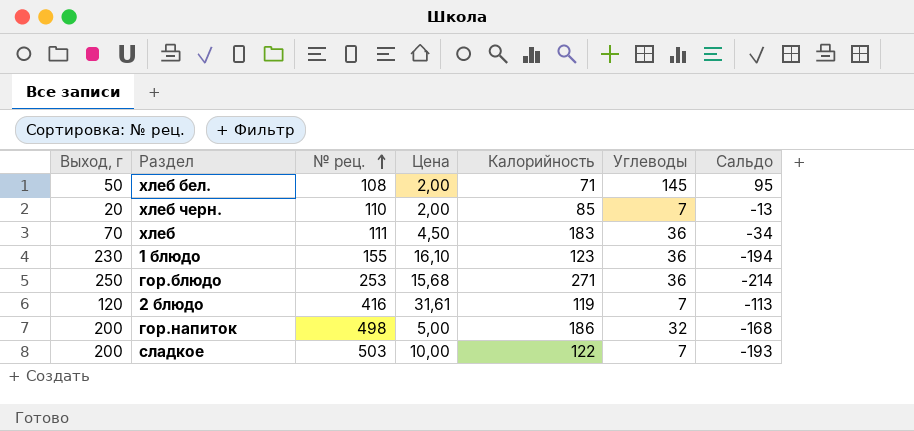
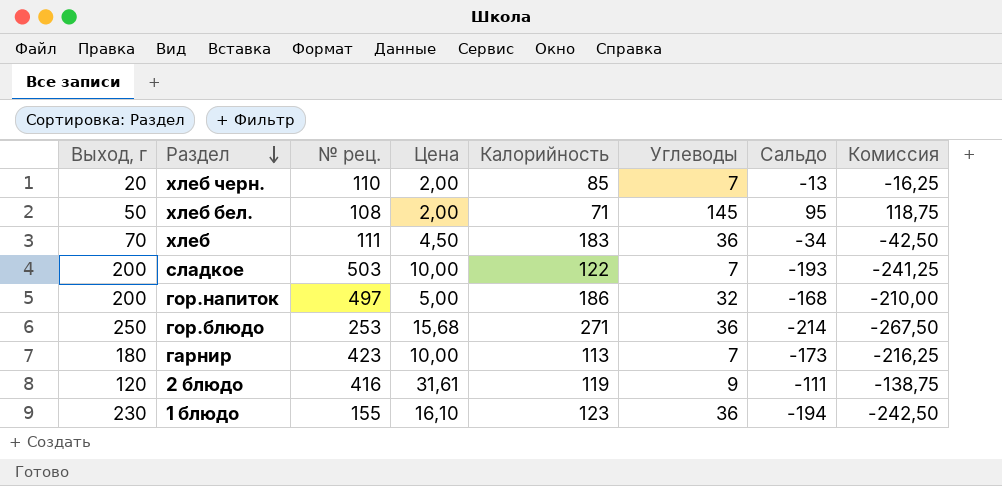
row order: № рец. ascending -> Раздел descending
column Комиссия | formula: none -> [Сальдо] * 1,25
гор.напиток | № рец.: 498 -> 497
row гарнир: none -> 180 | 423 | 10,00 | 113 | 7 | -173 | -216,25
2 блюдо | Углеводы: 7 -> 9
2 блюдо | Сальдо: -113 -> -111

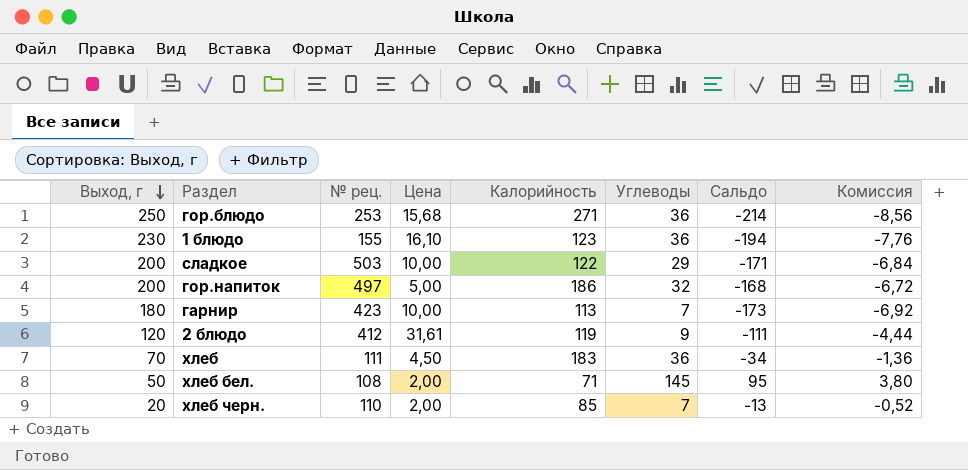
row order: Раздел descending -> Выход, г descending
column Комиссия | formula: [Сальдо] * 1,25 -> [Сальдо] * 0,04
сладкое | Углеводы: 7 -> 29
сладкое | Сальдо: -193 -> -171
2 блюдо | № рец.: 416 -> 412

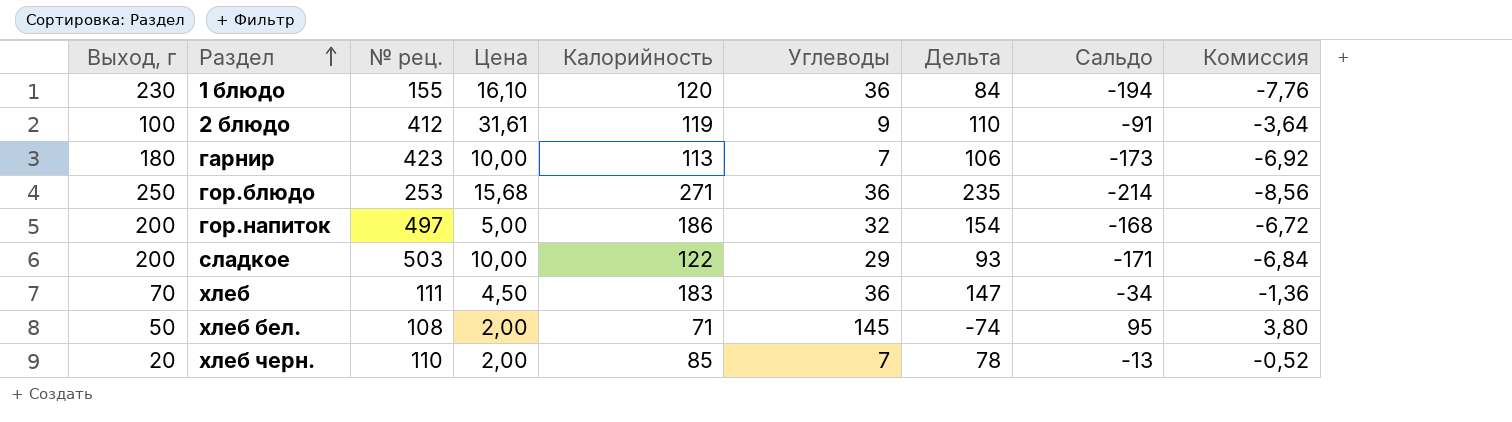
row order: Выход, г descending -> Раздел ascending
column Дельта | formula: none -> [Калорийность] - [Углеводы]
1 блюдо | Калорийность: 123 -> 120
2 блюдо | Выход, г: 120 -> 100
2 блюдо | Сальдо: -111 -> -91
2 блюдо | Комиссия: -4,44 -> -3,64

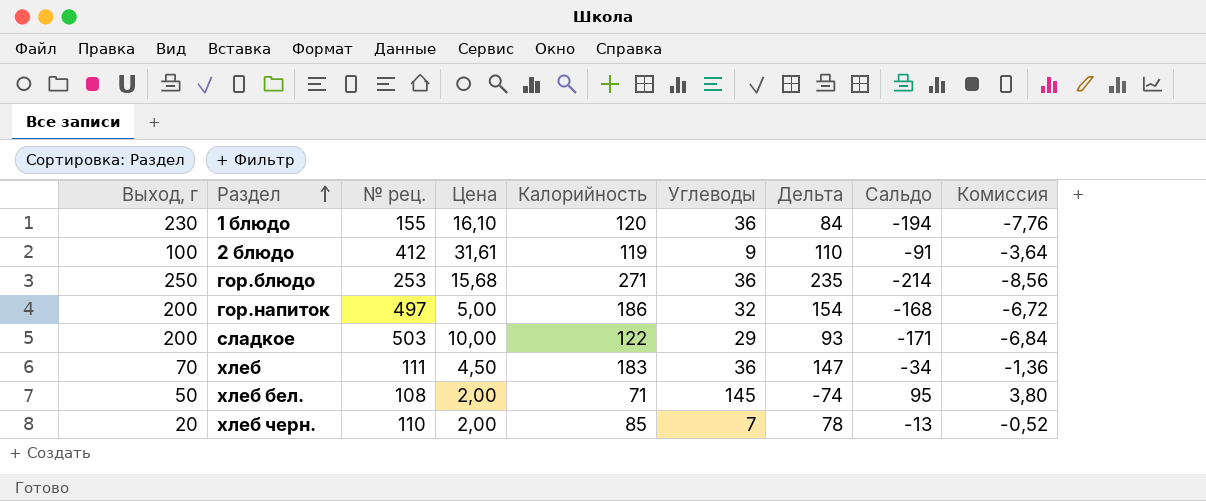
row гарнир: 180 | 423 | 10,00 | 113 | 7 | 106 | -173 | -6,92 -> none

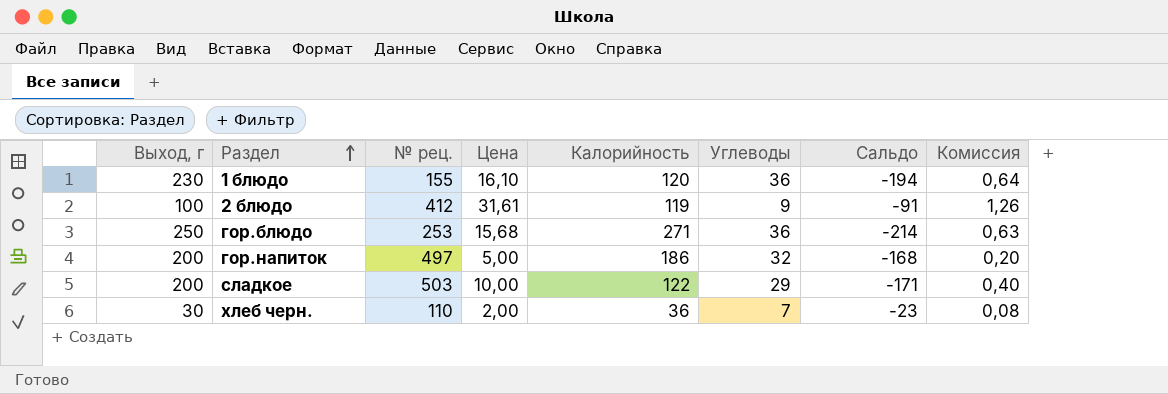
column Дельта | formula: [Калорийность] - [Углеводы] -> none
column Комиссия | formula: [Сальдо] * 0,04 -> [Цена] * 0,04
row хлеб: 70 | 111 | 4,50 | 183 | 36 | 147 | -34 | -1,36 -> none
row хлеб бел.: 50 | 108 | 2,00 | 71 | 145 | -74 | 95 | 3,80 -> none
хлеб черн. | Выход, г: 20 -> 30
хлеб черн. | Калорийность: 85 -> 36
хлеб черн. | Сальдо: -13 -> -23

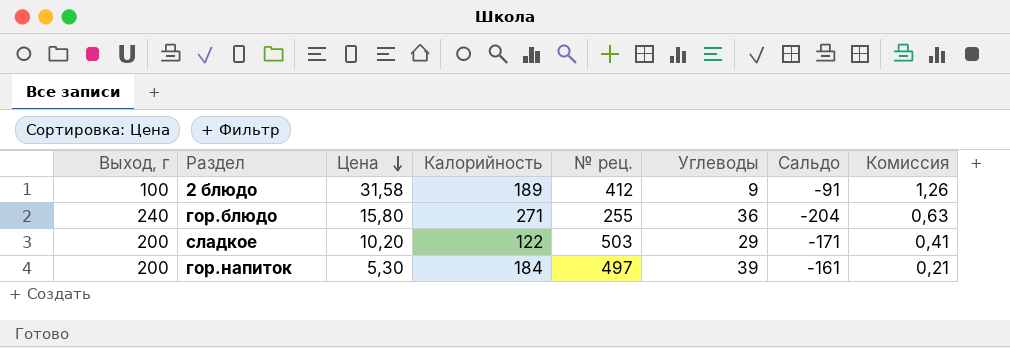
row order: Раздел ascending -> Цена descending
column № рец. | position: 3 -> 5
row 1 блюдо: 230 | 155 | 16,10 | 120 | 36 | -194 | 0,64 -> none
row хлеб черн.: 30 | 110 | 2,00 | 36 | 7 | -23 | 0,08 -> none
2 блюдо | Цена: 31,61 -> 31,58
2 блюдо | Калорийность: 119 -> 189
гор.блюдо | Выход, г: 250 -> 240
гор.блюдо | Цена: 15,68 -> 15,80
гор.блюдо | № рец.: 253 -> 255
гор.блюдо | Сальдо: -214 -> -204
сладкое | Цена: 10,00 -> 10,20
сладкое | Комиссия: 0,40 -> 0,41
гор.напиток | Цена: 5,00 -> 5,30
гор.напиток | Калорийность: 186 -> 184
гор.напиток | Углеводы: 32 -> 39
гор.напиток | Сальдо: -168 -> -161
гор.напиток | Комиссия: 0,20 -> 0,21

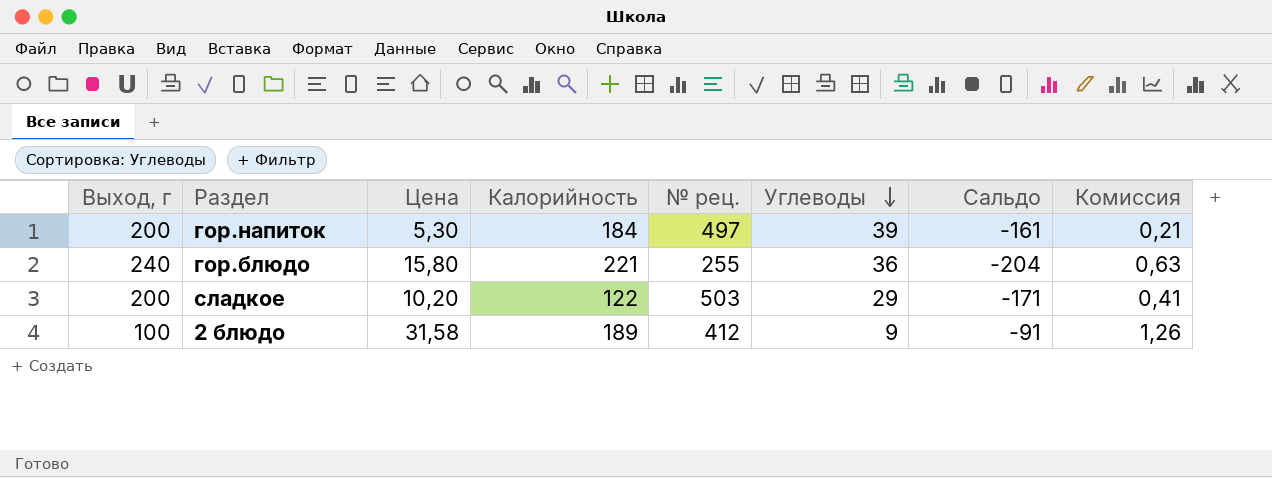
row order: Цена descending -> Углеводы descending
гор.блюдо | Калорийность: 271 -> 221

